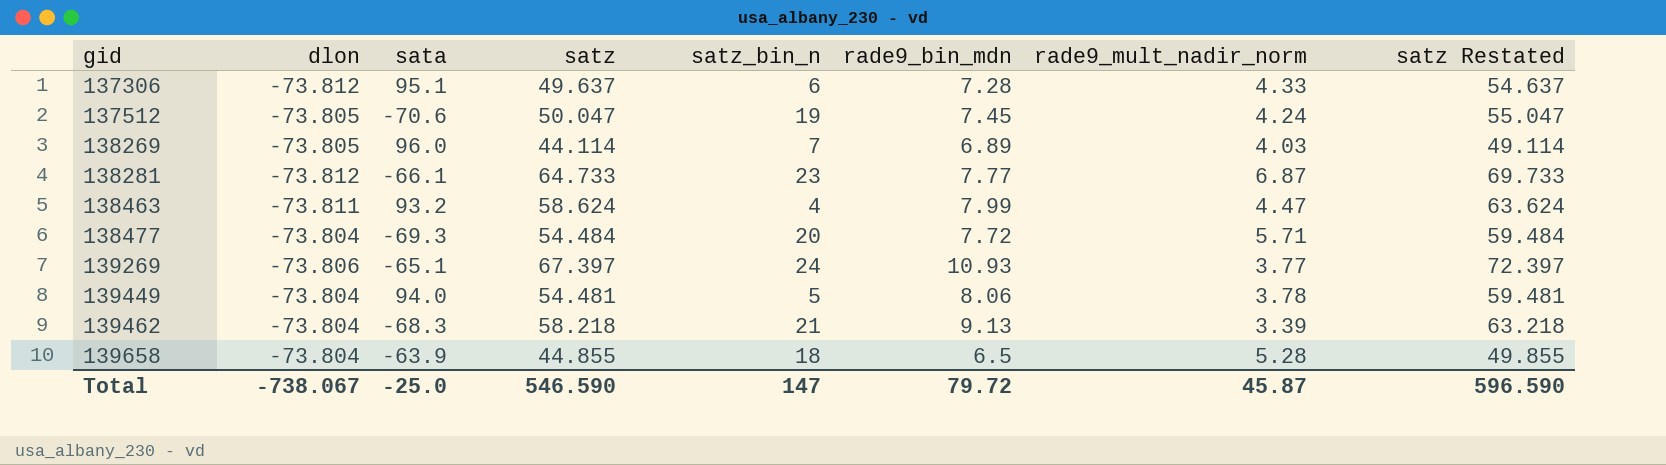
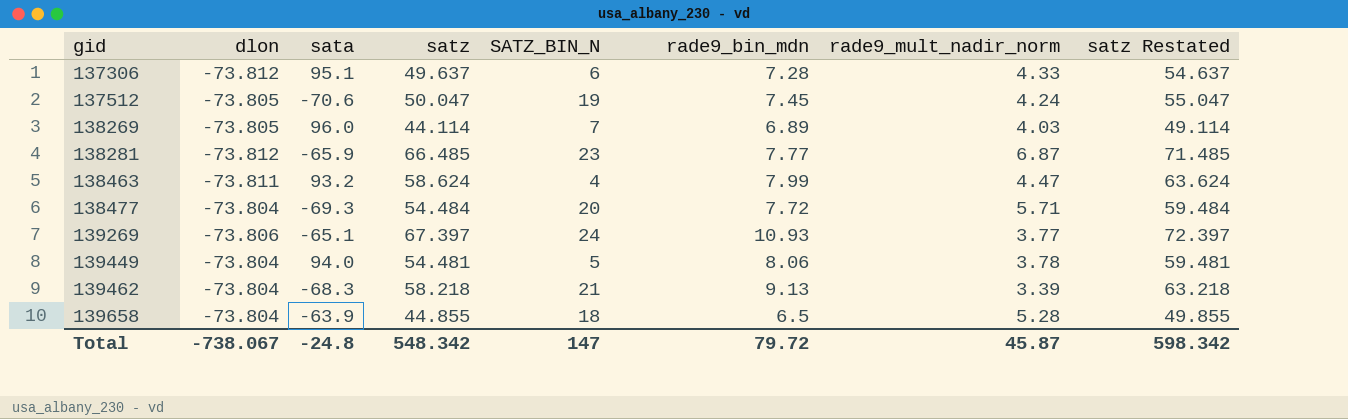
column name: satz_bin_n -> SATZ_BIN_N
138281 | sata: -66.1 -> -65.9
138281 | satz: 64.733 -> 66.485
138281 | satz Restated: 69.733 -> 71.485
Total | sata: -25.0 -> -24.8
Total | satz: 546.590 -> 548.342
Total | satz Restated: 596.590 -> 598.342

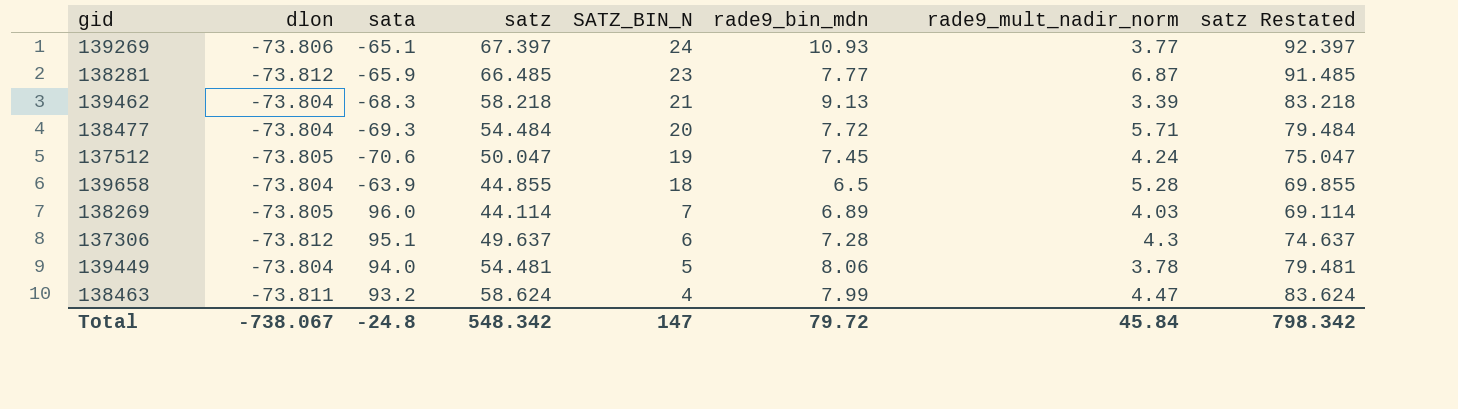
row order: gid ascending -> SATZ_BIN_N descending
column satz Restated | formula: [satz] + 5 -> [satz] + 25
137306 | rade9_mult_nadir_norm: 4.33 -> 4.3
Total | rade9_mult_nadir_norm: 45.87 -> 45.84
Total | satz Restated: 598.342 -> 798.342

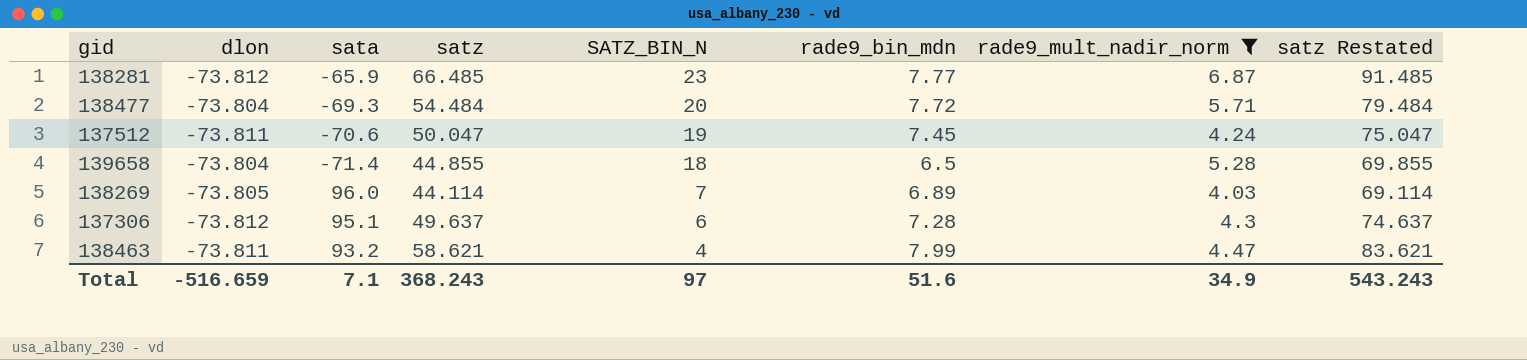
filter: none -> rade9_mult_nadir_norm >= 4.03
137512 | dlon: -73.805 -> -73.811
139658 | sata: -63.9 -> -71.4
138463 | satz: 58.624 -> 58.621
138463 | satz Restated: 83.624 -> 83.621
Total | dlon: -738.067 -> -516.659
Total | sata: -24.8 -> 7.1
Total | satz: 548.342 -> 368.243
Total | SATZ_BIN_N: 147 -> 97
Total | rade9_bin_mdn: 79.72 -> 51.6
Total | rade9_mult_nadir_norm: 45.84 -> 34.9
Total | satz Restated: 798.342 -> 543.243

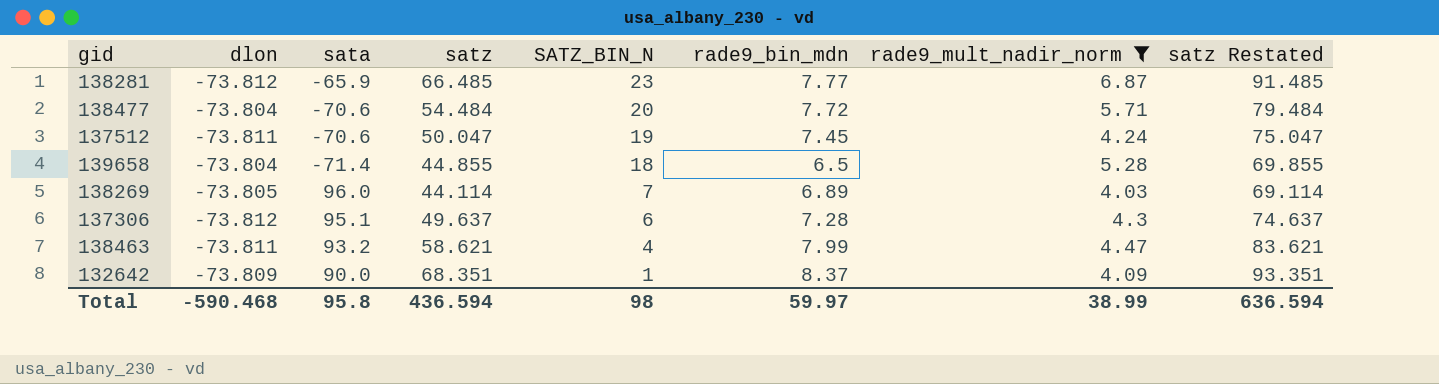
138477 | sata: -69.3 -> -70.6
row 132642: none -> -73.809 | 90.0 | 68.351 | 1 | 8.37 | 4.09 | 93.351
Total | dlon: -516.659 -> -590.468
Total | sata: 7.1 -> 95.8
Total | satz: 368.243 -> 436.594
Total | SATZ_BIN_N: 97 -> 98
Total | rade9_bin_mdn: 51.6 -> 59.97
Total | rade9_mult_nadir_norm: 34.9 -> 38.99
Total | satz Restated: 543.243 -> 636.594

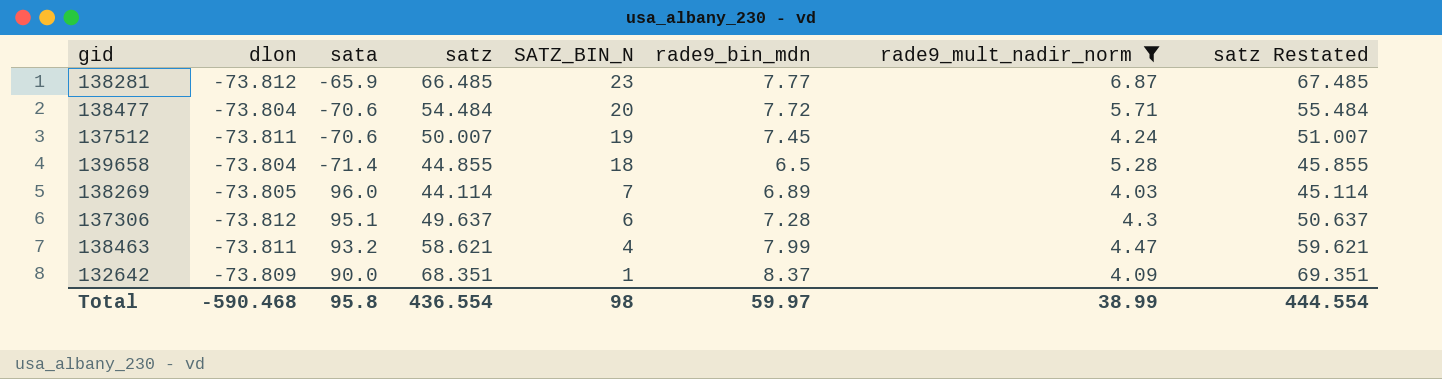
column satz Restated | formula: [satz] + 25 -> [satz] + 1
137512 | satz: 50.047 -> 50.007
Total | satz: 436.594 -> 436.554
Total | satz Restated: 636.594 -> 444.554

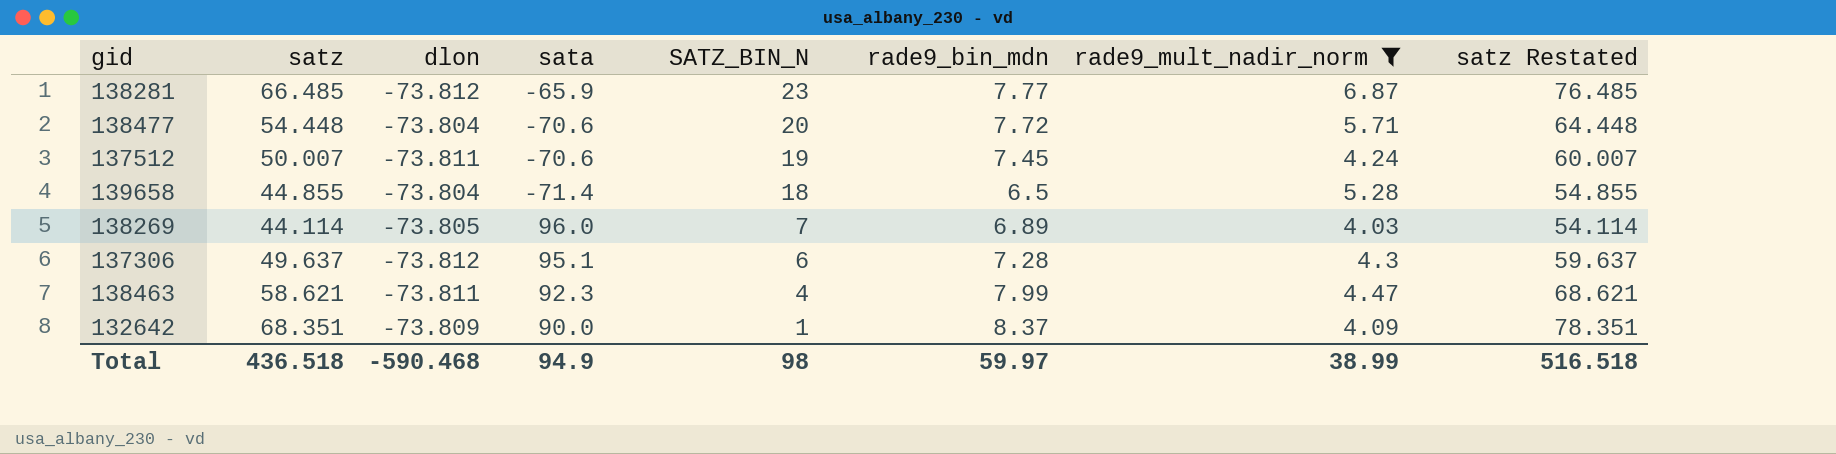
column satz | position: 4 -> 2
column satz Restated | formula: [satz] + 1 -> [satz] + 10
138477 | satz: 54.484 -> 54.448
138463 | sata: 93.2 -> 92.3
Total | satz: 436.554 -> 436.518
Total | sata: 95.8 -> 94.9
Total | satz Restated: 444.554 -> 516.518

